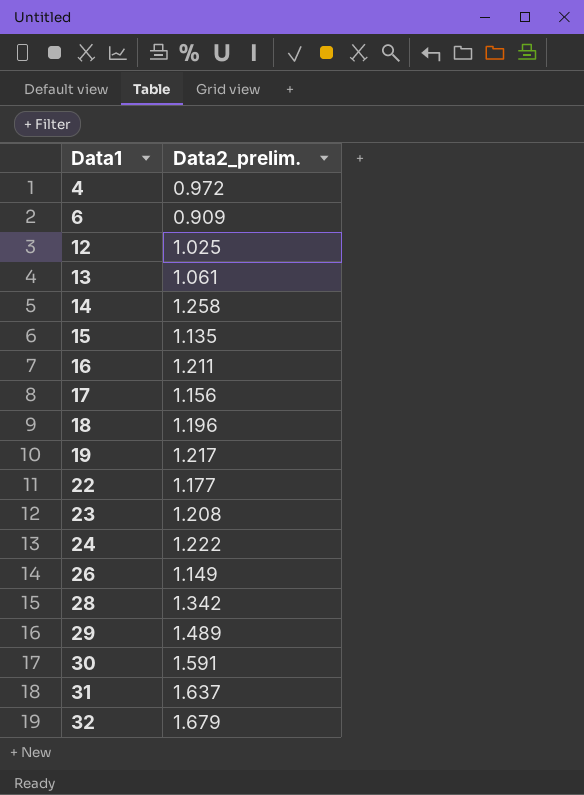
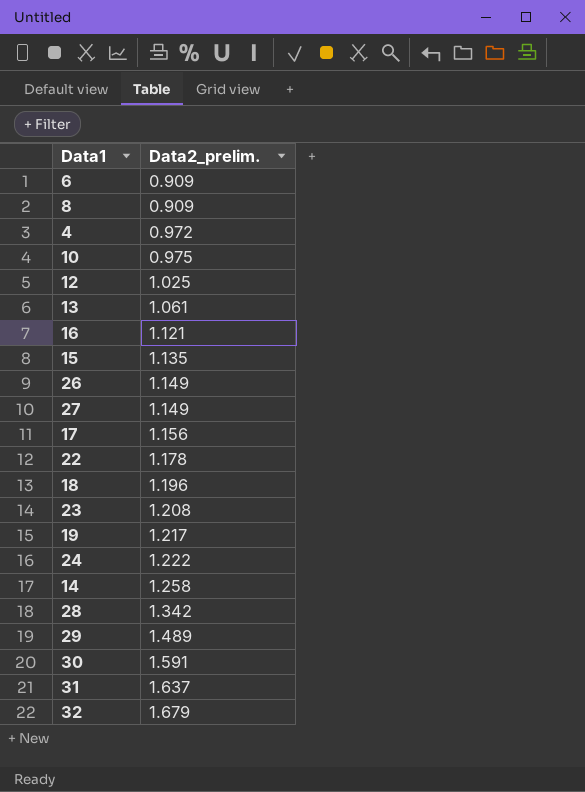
row order: Data1 ascending -> Data2_prelim. ascending
row 8: none -> 0.909
row 10: none -> 0.975
16 | Data2_prelim.: 1.211 -> 1.121
row 27: none -> 1.149
22 | Data2_prelim.: 1.177 -> 1.178

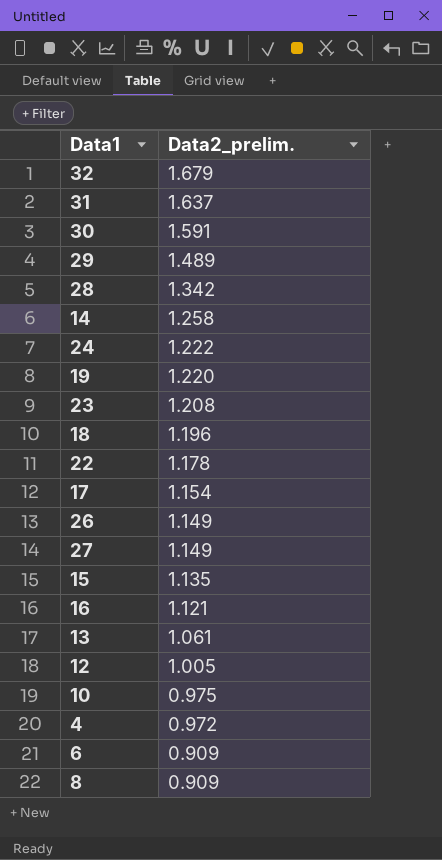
row order: Data2_prelim. ascending -> Data2_prelim. descending
19 | Data2_prelim.: 1.217 -> 1.220
17 | Data2_prelim.: 1.156 -> 1.154
12 | Data2_prelim.: 1.025 -> 1.005

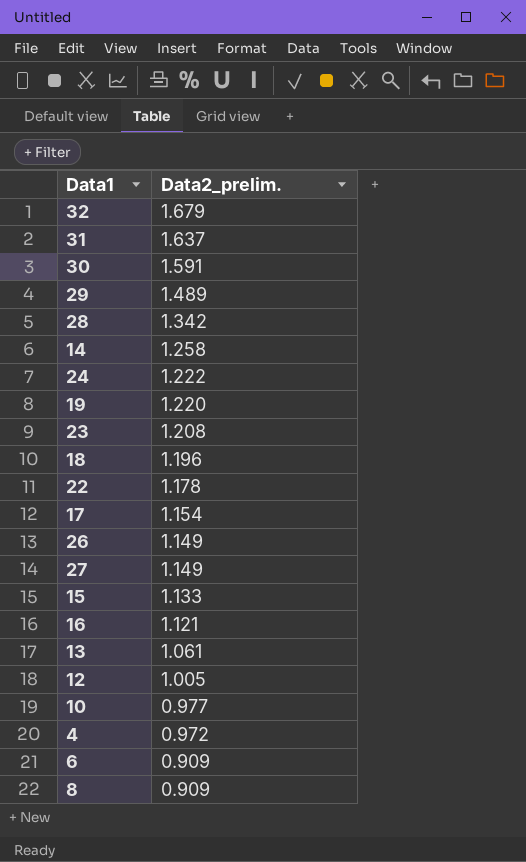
15 | Data2_prelim.: 1.135 -> 1.133
10 | Data2_prelim.: 0.975 -> 0.977

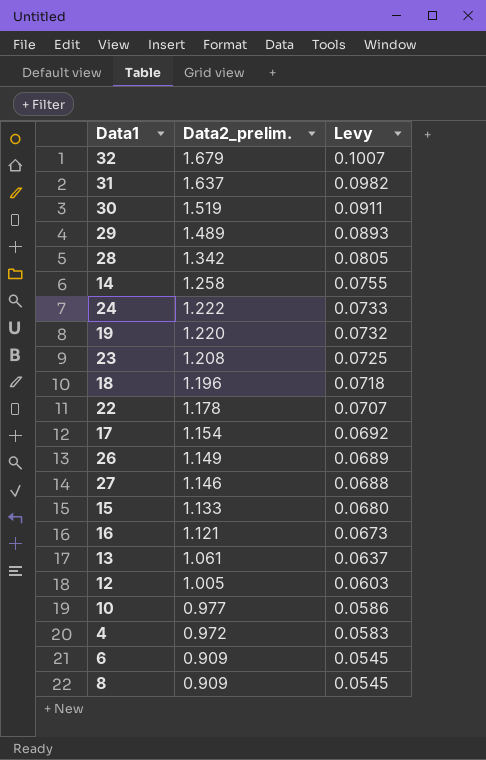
column Levy | formula: none -> [Data2_prelim.] * 0.06
30 | Data2_prelim.: 1.591 -> 1.519
27 | Data2_prelim.: 1.149 -> 1.146

